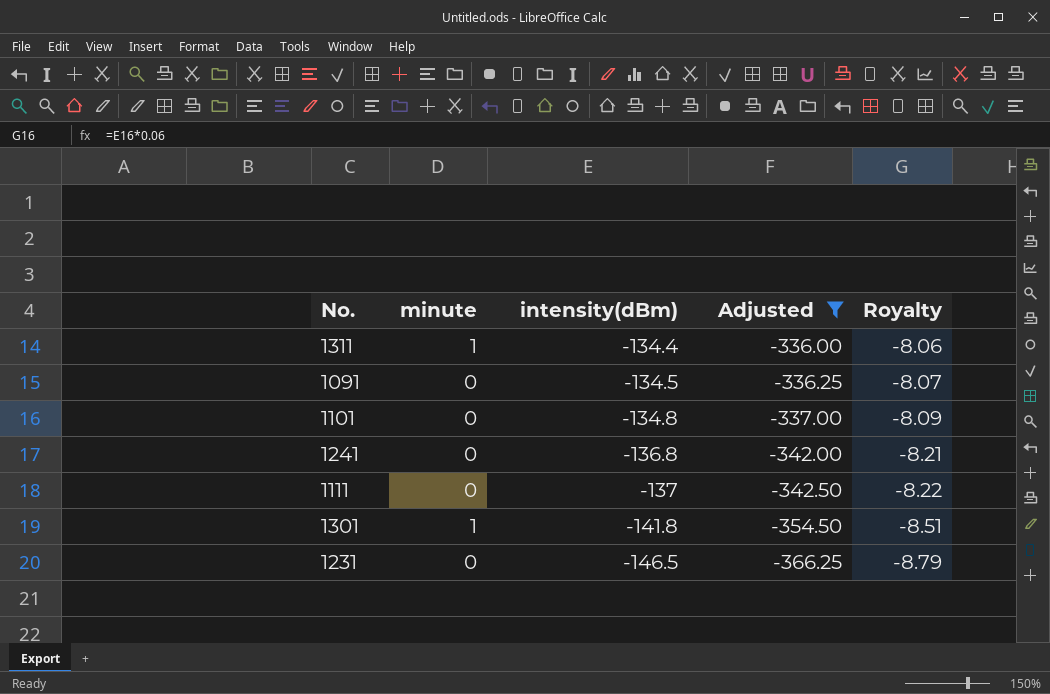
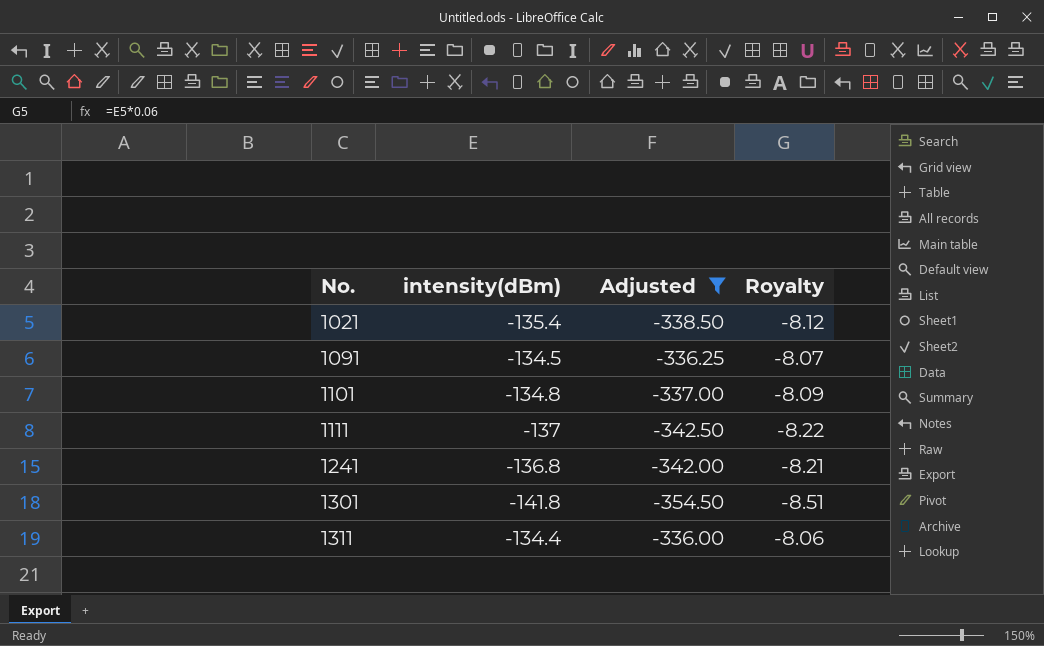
row order: intensity(dBm) descending -> No. ascending
column minute | position: 2 -> none
row 1231: 0 | -146.5 | -366.25 | -8.79 -> none
row 1021: none -> -135.4 | -338.50 | -8.12

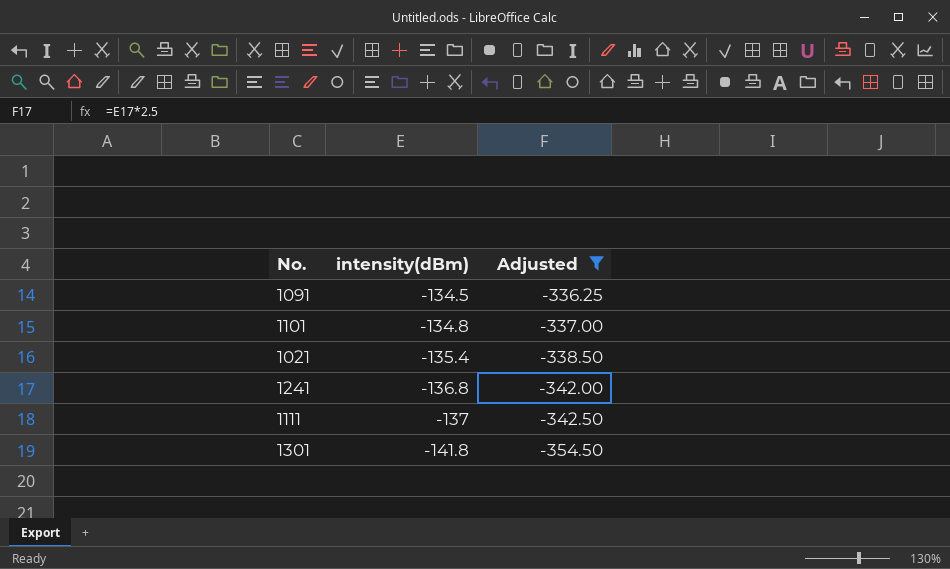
row order: No. ascending -> intensity(dBm) descending
column Royalty | formula: [intensity(dBm)] * 0.06 -> none
row 1311: -134.4 | -336.00 | -8.06 -> none

